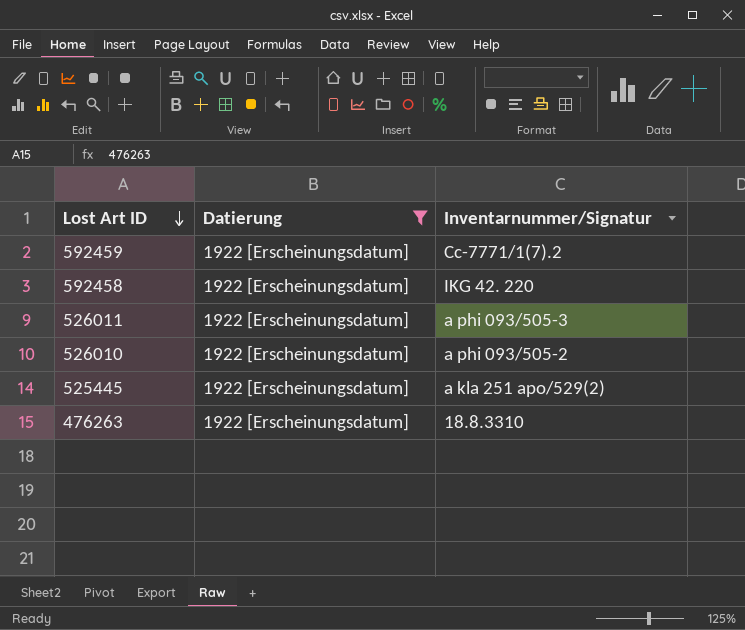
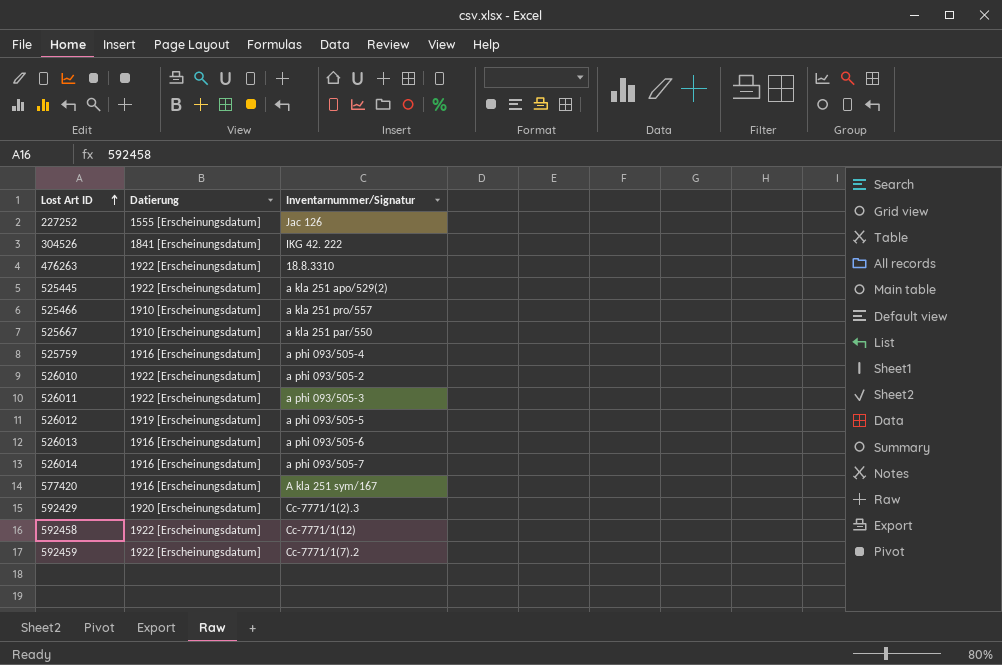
filter: Datierung = 1922 [Erscheinungsdatum] -> none
row order: Lost Art ID descending -> Lost Art ID ascending
592458 | Inventarnummer/Signatur: IKG 42. 220 -> Cc-7771/1(12)

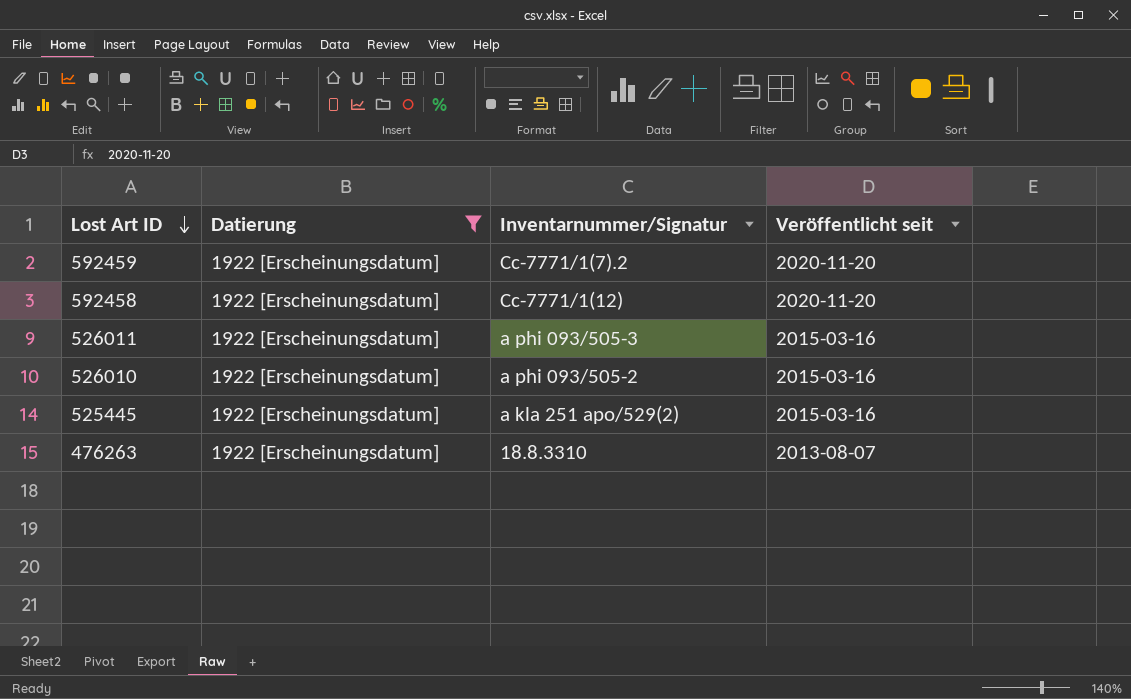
filter: none -> Datierung = 1922 [Erscheinungsdatum]
row order: Lost Art ID ascending -> Lost Art ID descending
column Veröffentlicht seit | position: none -> 4

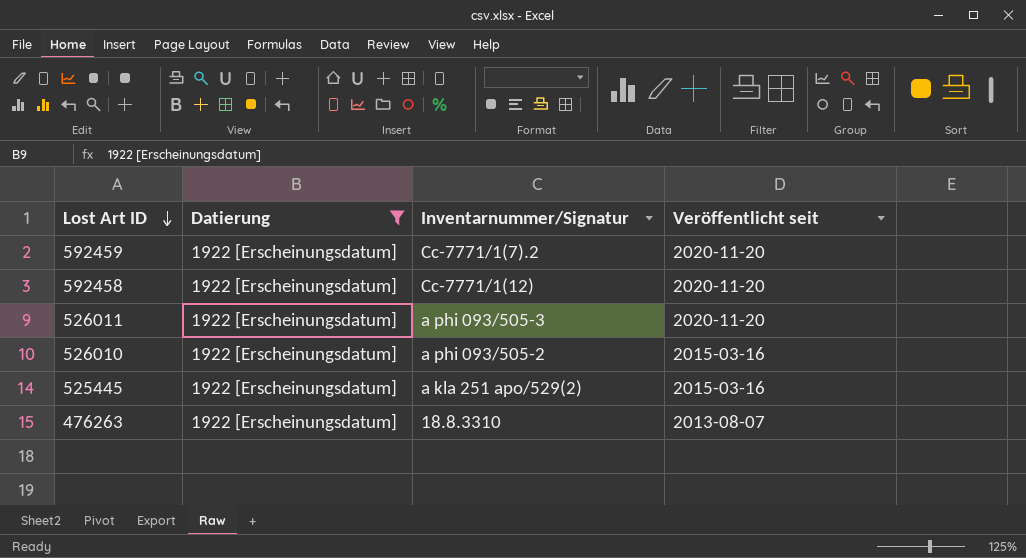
526011 | Veröffentlicht seit: 2015-03-16 -> 2020-11-20

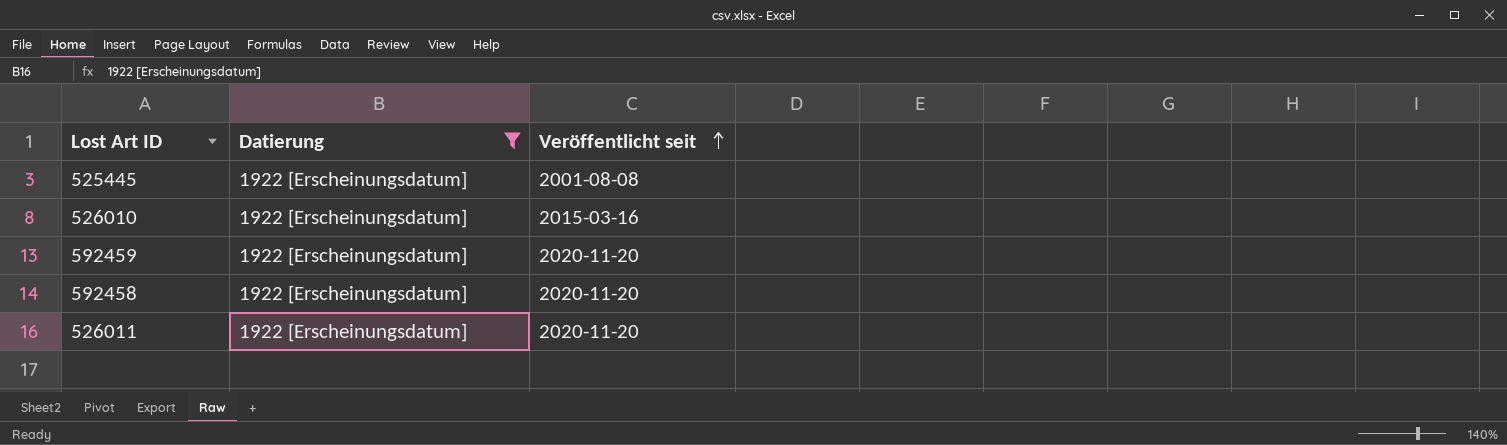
row order: Lost Art ID descending -> Veröffentlicht seit ascending
column Inventarnummer/Signatur | position: 3 -> none
row 476263: 1922 [Erscheinungsdatum] | 18.8.3310 | 2013-08-07 -> none
525445 | Veröffentlicht seit: 2015-03-16 -> 2001-08-08

